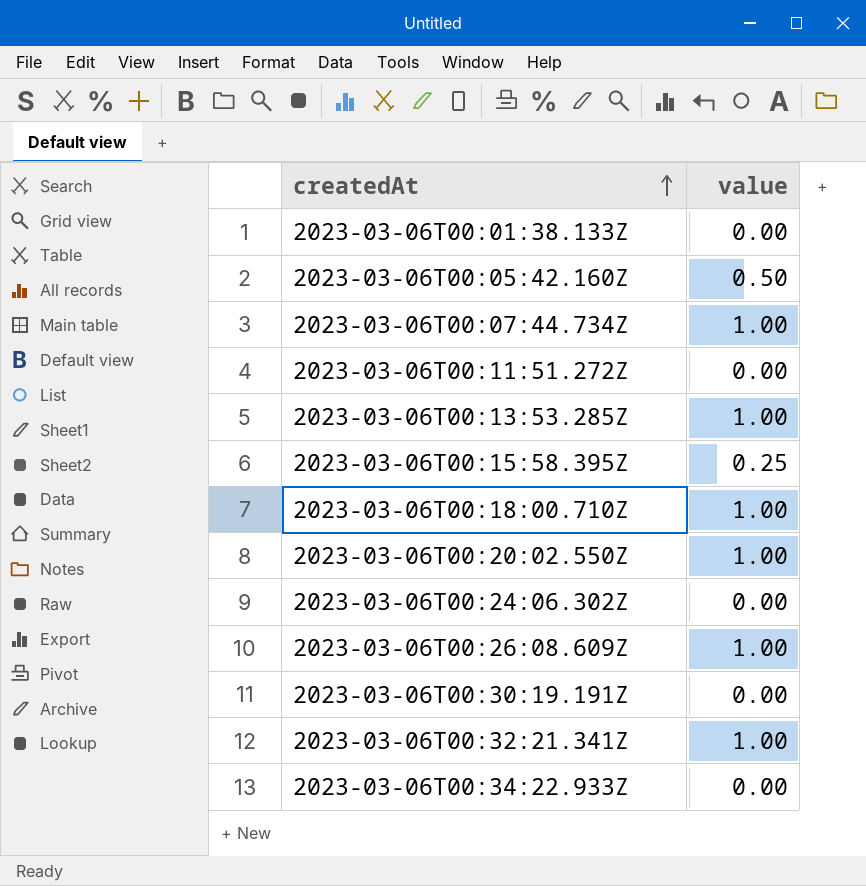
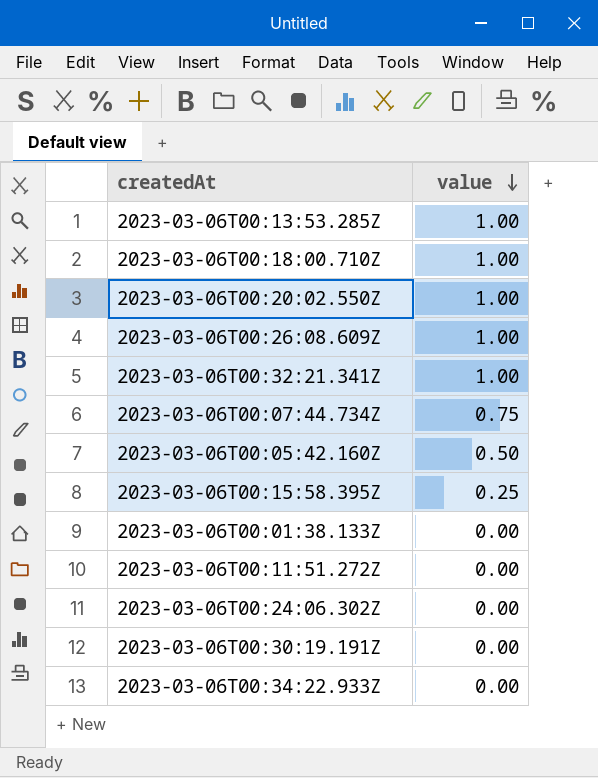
row order: createdAt ascending -> value descending
2023-03-06T00:07:44.734Z | value: 1.00 -> 0.75

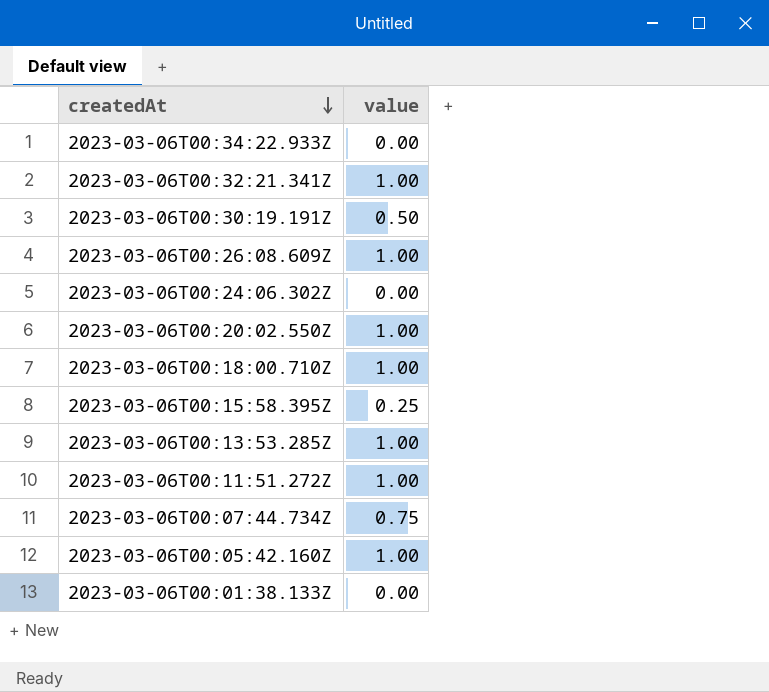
row order: value descending -> createdAt descending
2023-03-06T00:30:19.191Z | value: 0.00 -> 0.50
2023-03-06T00:11:51.272Z | value: 0.00 -> 1.00
2023-03-06T00:05:42.160Z | value: 0.50 -> 1.00

